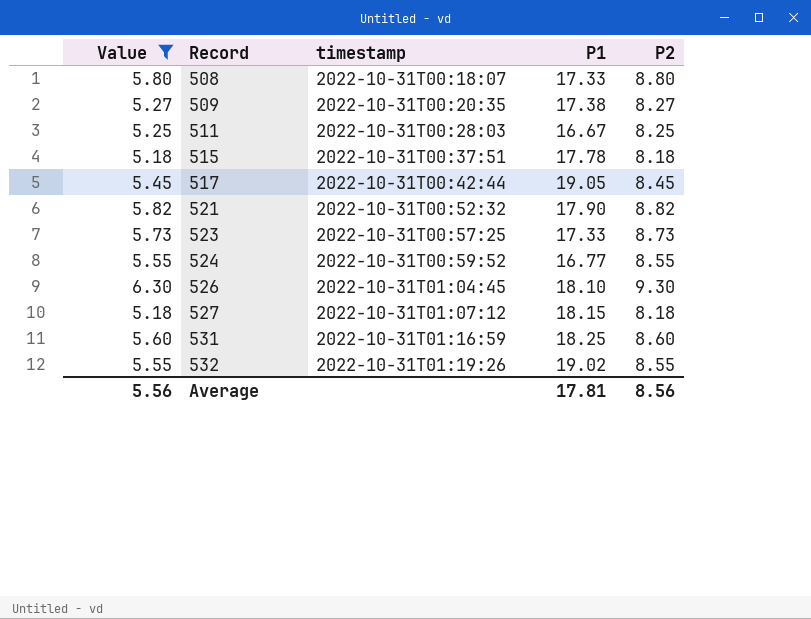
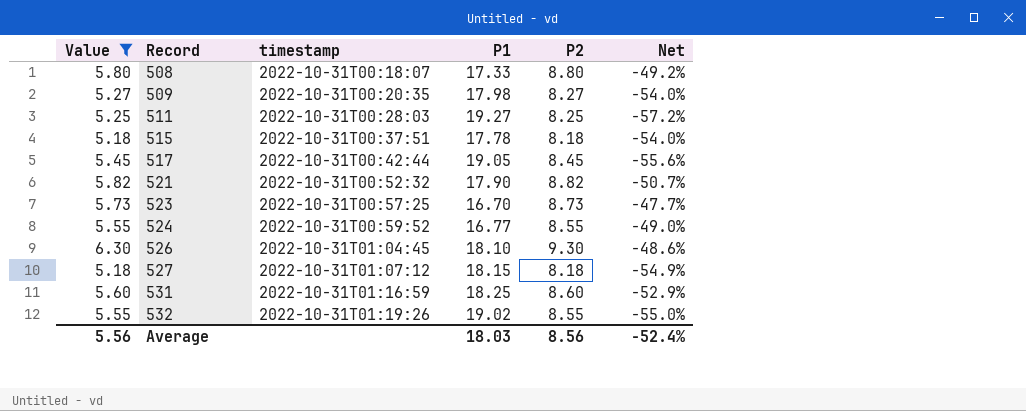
column Net | formula: none -> ([P2] - [P1]) / [P1]
509 | P1: 17.38 -> 17.98
511 | P1: 16.67 -> 19.27
523 | P1: 17.33 -> 16.70
Average | P1: 17.81 -> 18.03

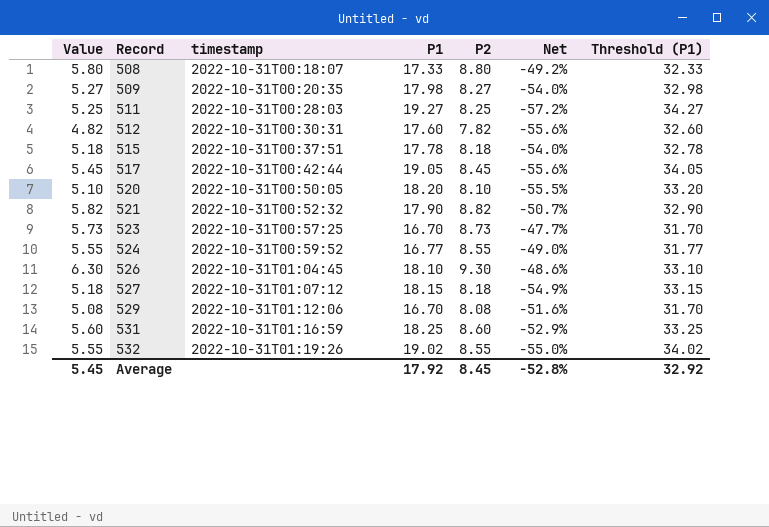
filter: Value >= 5.18 -> none
column Threshold (P1) | formula: none -> [P1] + 15
Average | Value: 5.56 -> 5.45
Average | P1: 18.03 -> 17.92
Average | P2: 8.56 -> 8.45
Average | Net: -52.4% -> -52.8%

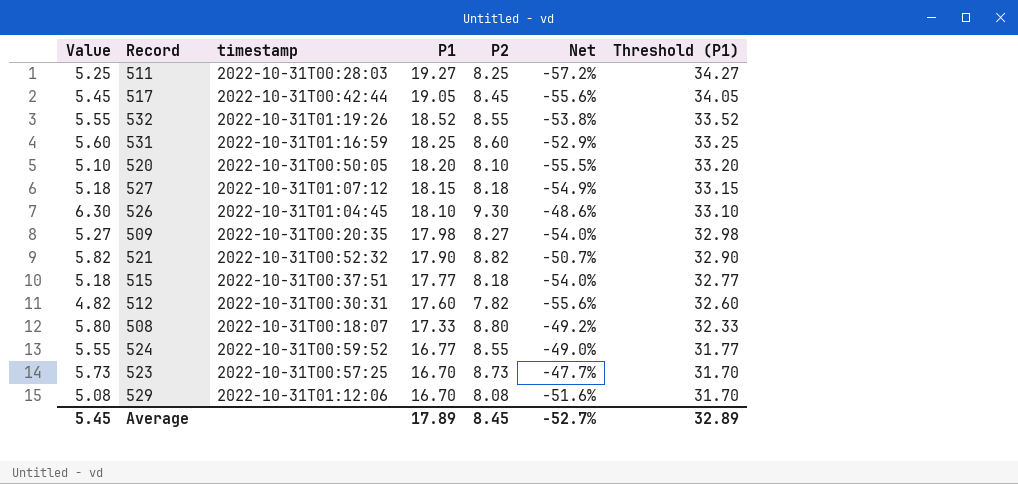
row order: Record ascending -> P1 descending
532 | P1: 19.02 -> 18.52
532 | Net: -55.0% -> -53.8%
532 | Threshold (P1): 34.02 -> 33.52
515 | P1: 17.78 -> 17.77
515 | Threshold (P1): 32.78 -> 32.77
Average | P1: 17.92 -> 17.89
Average | Net: -52.8% -> -52.7%
Average | Threshold (P1): 32.92 -> 32.89

